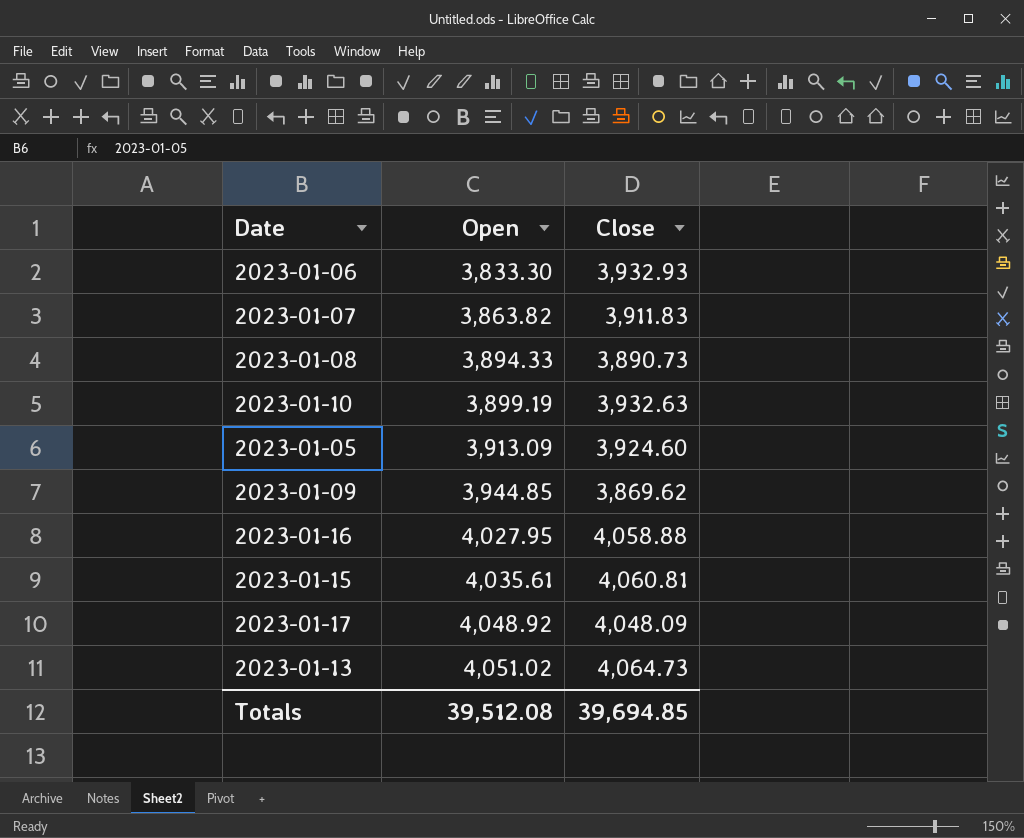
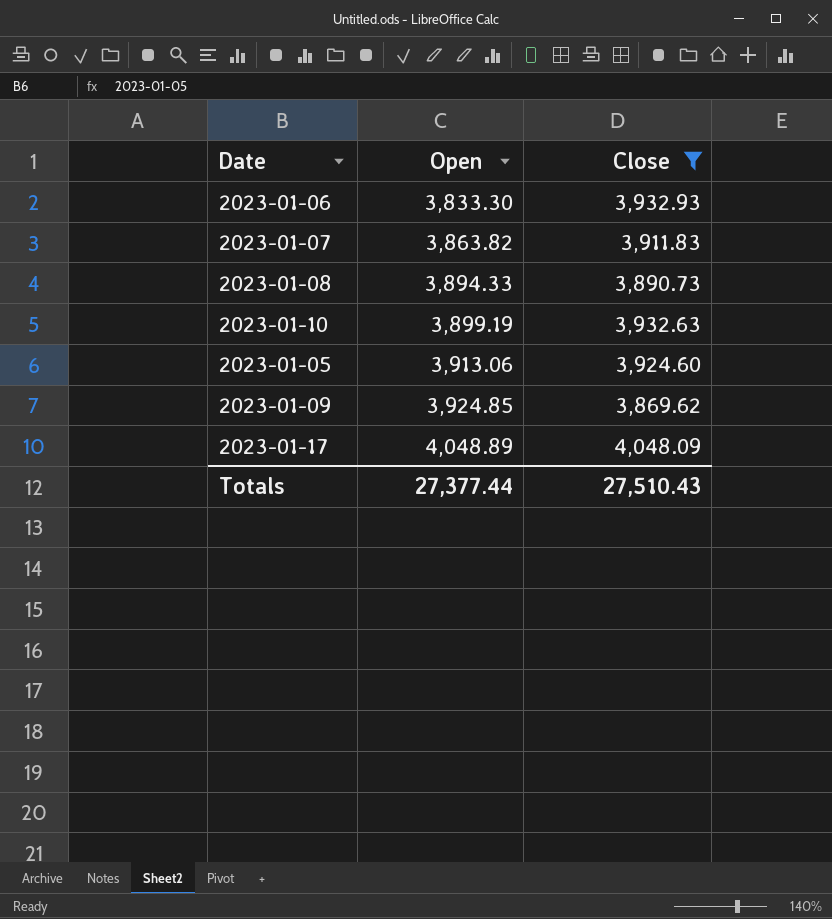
filter: none -> Close <= 4,048.09
2023-01-05 | Open: 3,913.09 -> 3,913.06
2023-01-09 | Open: 3,944.85 -> 3,924.85
2023-01-17 | Open: 4,048.92 -> 4,048.89
Totals | Open: 39,512.08 -> 27,377.44
Totals | Close: 39,694.85 -> 27,510.43

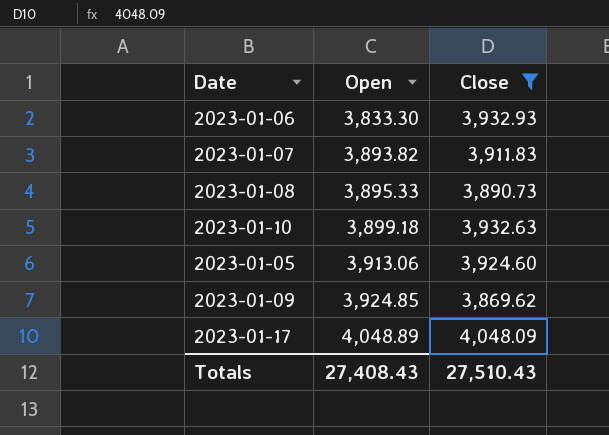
2023-01-07 | Open: 3,863.82 -> 3,893.82
2023-01-08 | Open: 3,894.33 -> 3,895.33
2023-01-10 | Open: 3,899.19 -> 3,899.18
Totals | Open: 27,377.44 -> 27,408.43

